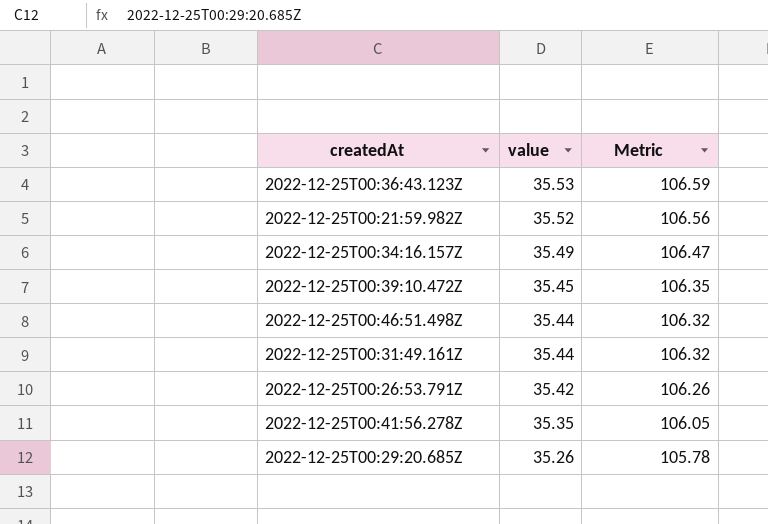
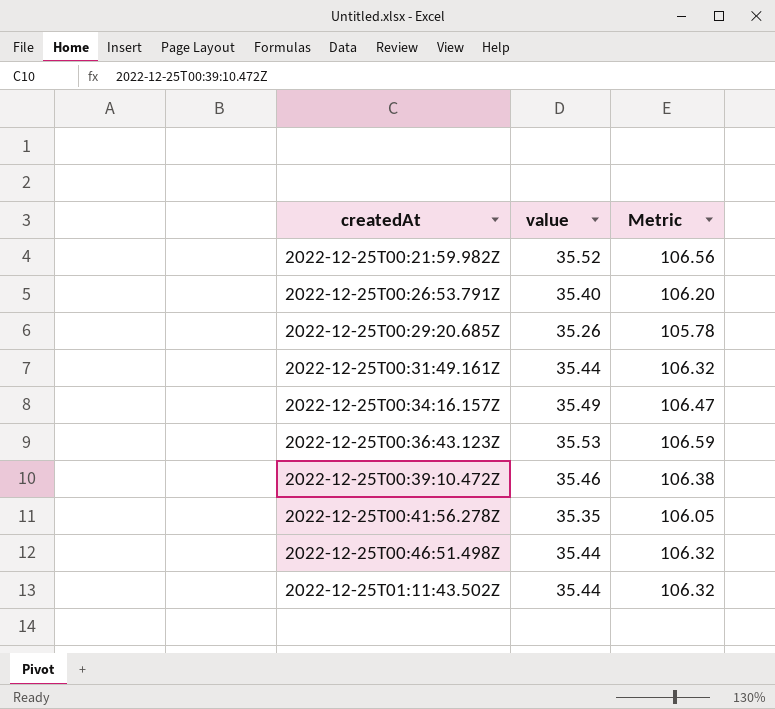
row order: value descending -> createdAt ascending
2022-12-25T00:26:53.791Z | value: 35.42 -> 35.40
2022-12-25T00:26:53.791Z | Metric: 106.26 -> 106.20
2022-12-25T00:39:10.472Z | value: 35.45 -> 35.46
2022-12-25T00:39:10.472Z | Metric: 106.35 -> 106.38
row 2022-12-25T01:11:43.502Z: none -> 35.44 | 106.32

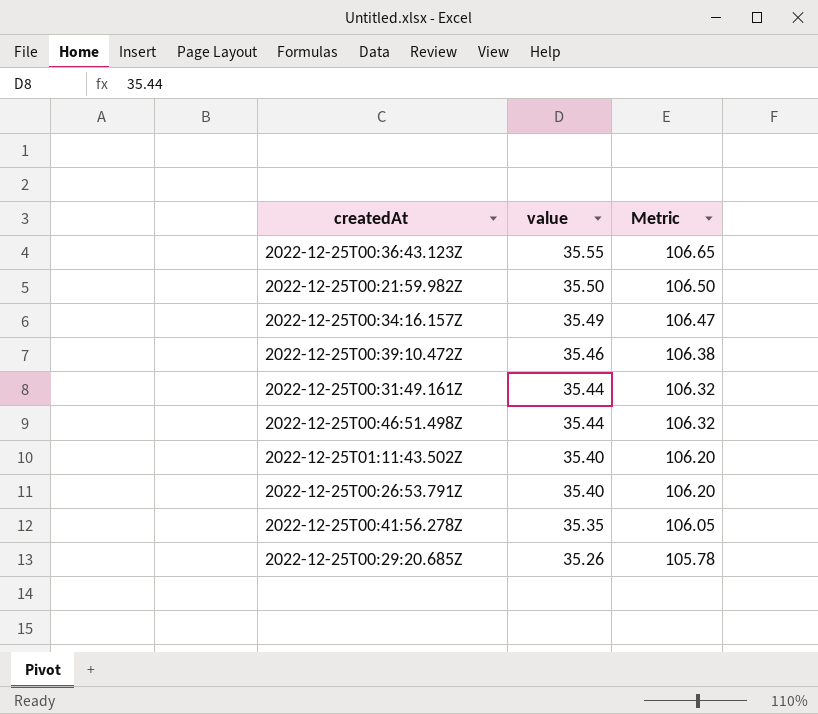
row order: createdAt ascending -> value descending
2022-12-25T00:36:43.123Z | value: 35.53 -> 35.55
2022-12-25T00:36:43.123Z | Metric: 106.59 -> 106.65
2022-12-25T00:21:59.982Z | value: 35.52 -> 35.50
2022-12-25T00:21:59.982Z | Metric: 106.56 -> 106.50
2022-12-25T01:11:43.502Z | value: 35.44 -> 35.40
2022-12-25T01:11:43.502Z | Metric: 106.32 -> 106.20

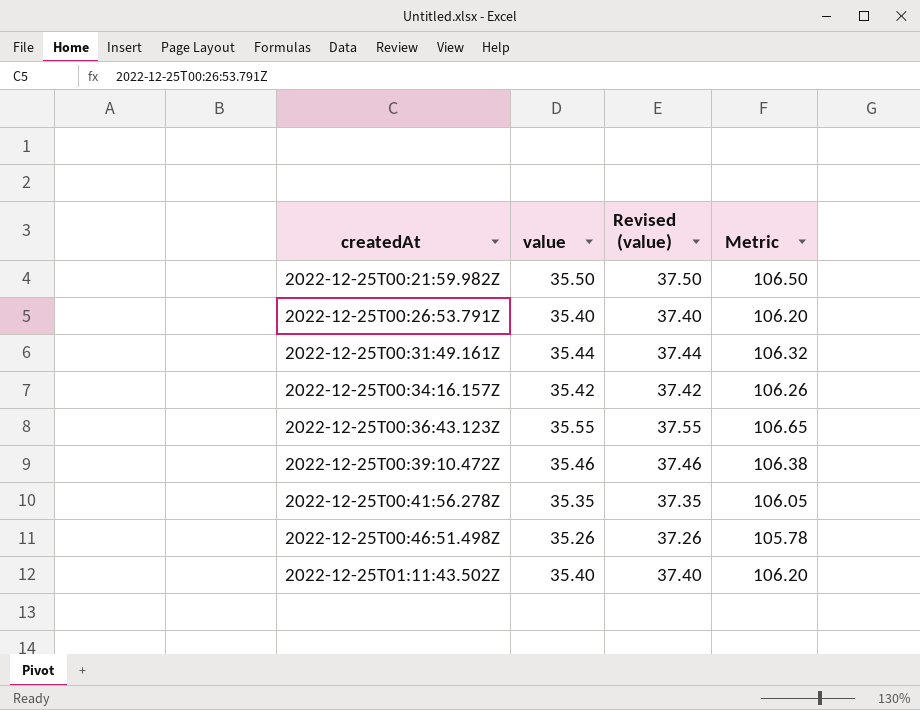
row order: value descending -> createdAt ascending
column Revised (value) | formula: none -> [value] + 2
row 2022-12-25T00:29:20.685Z: 35.26 | 105.78 -> none
2022-12-25T00:34:16.157Z | value: 35.49 -> 35.42
2022-12-25T00:34:16.157Z | Metric: 106.47 -> 106.26
2022-12-25T00:46:51.498Z | value: 35.44 -> 35.26
2022-12-25T00:46:51.498Z | Metric: 106.32 -> 105.78

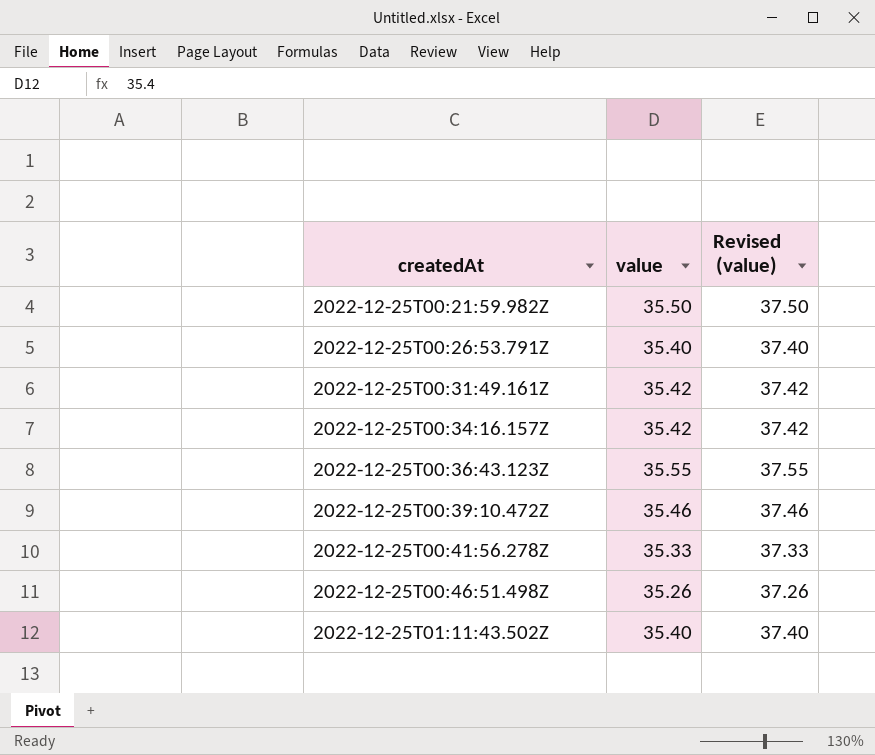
column Metric | formula: [value] * 3 -> none
2022-12-25T00:31:49.161Z | value: 35.44 -> 35.42
2022-12-25T00:31:49.161Z | Revised (value): 37.44 -> 37.42
2022-12-25T00:41:56.278Z | value: 35.35 -> 35.33
2022-12-25T00:41:56.278Z | Revised (value): 37.35 -> 37.33

